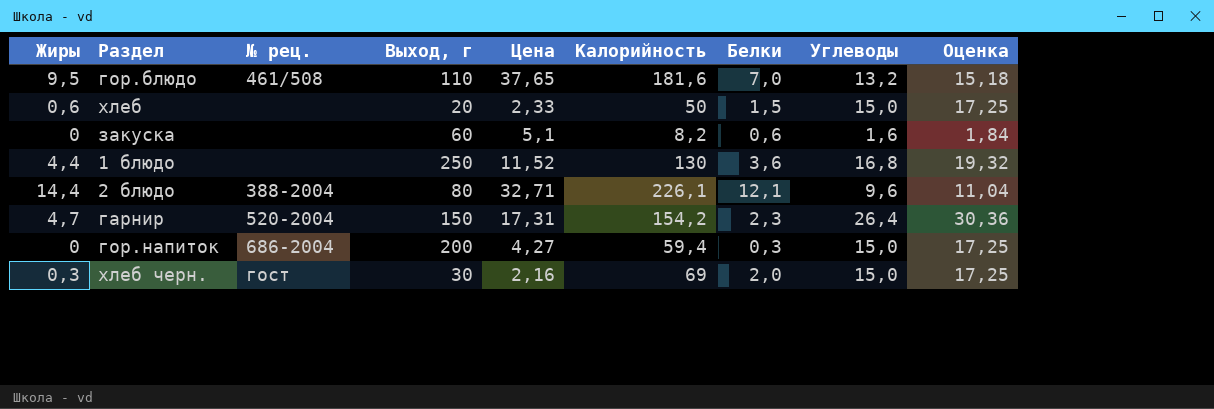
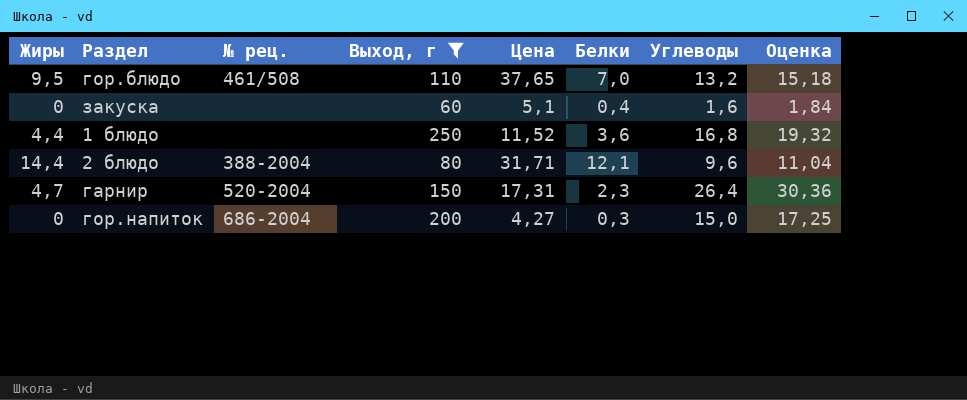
filter: none -> Выход, г >= 60
column Калорийность | position: 6 -> none
закуска | Белки: 0,6 -> 0,4
2 блюдо | Цена: 32,71 -> 31,71

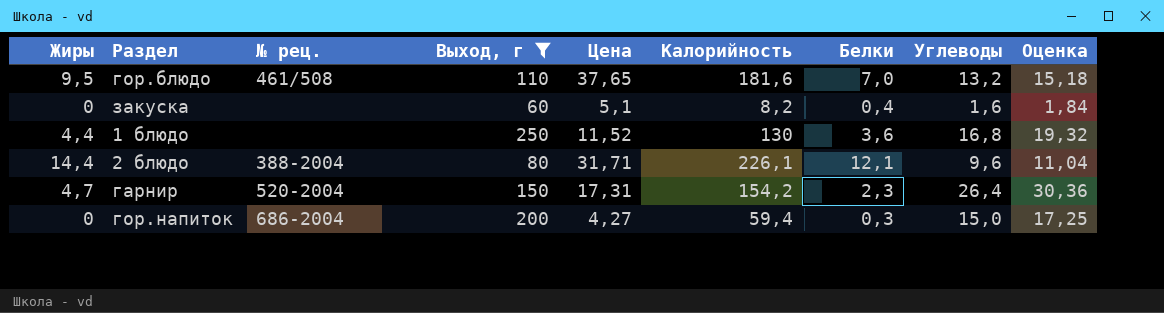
column Калорийность | position: none -> 6

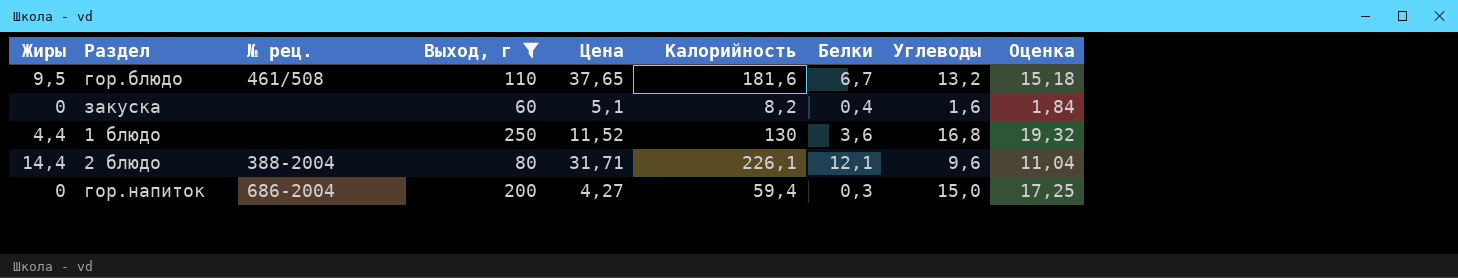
row гарнир: 4,7 | 520-2004 | 150 | 17,31 | 154,2 | 2,3 | 26,4 | 30,36 -> none
гор.блюдо | Белки: 7,0 -> 6,7

